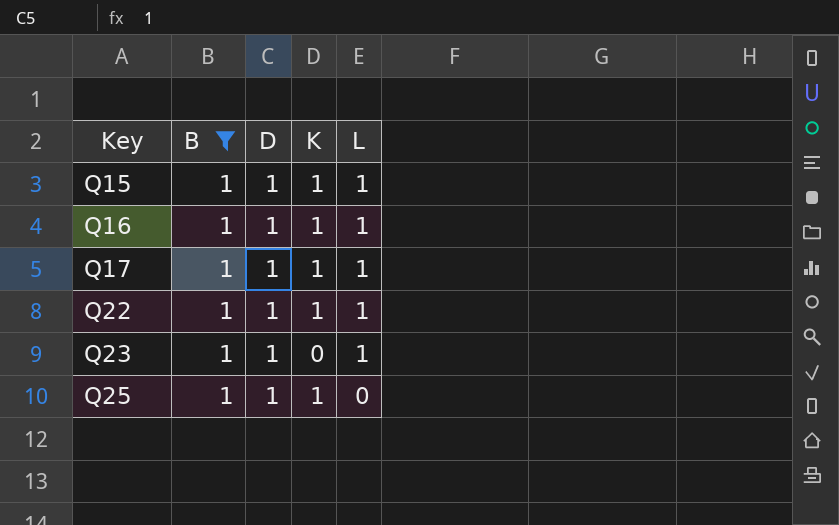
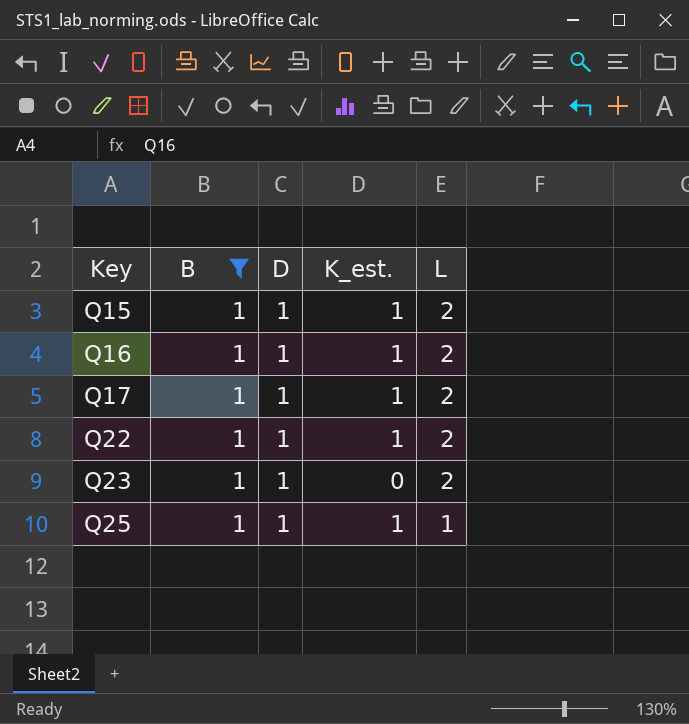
column name: K -> K_est.
Q15 | L: 1 -> 2
Q16 | L: 1 -> 2
Q17 | L: 1 -> 2
Q22 | L: 1 -> 2
Q23 | L: 1 -> 2
Q25 | L: 0 -> 1

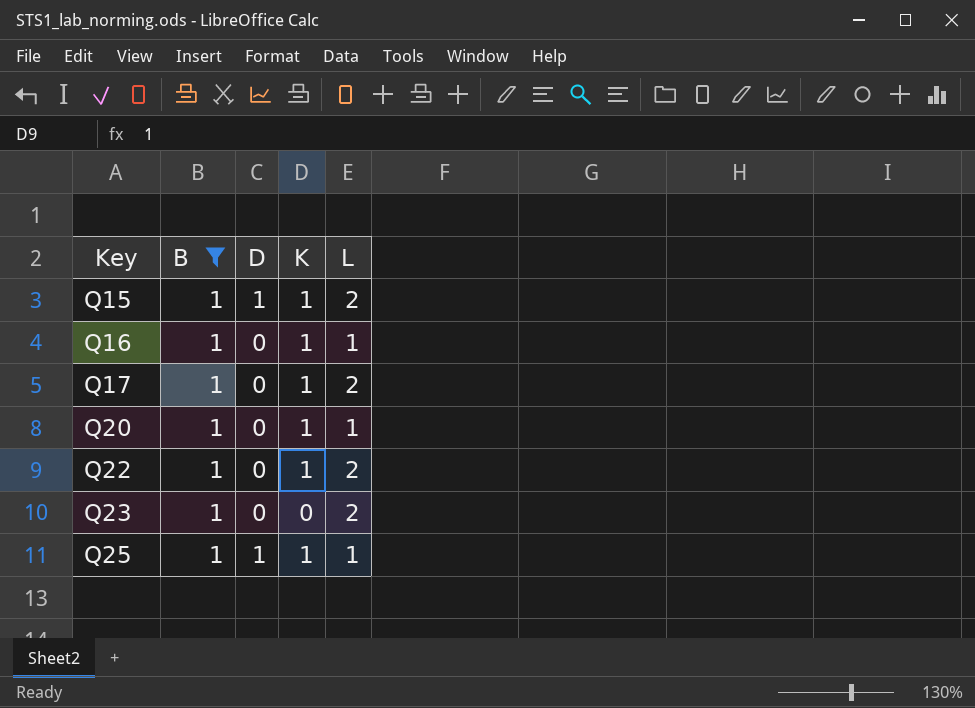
column name: K_est. -> K
Q16 | D: 1 -> 0
Q16 | L: 2 -> 1
Q17 | D: 1 -> 0
row Q20: none -> 1 | 0 | 1 | 1
Q22 | D: 1 -> 0
Q23 | D: 1 -> 0

